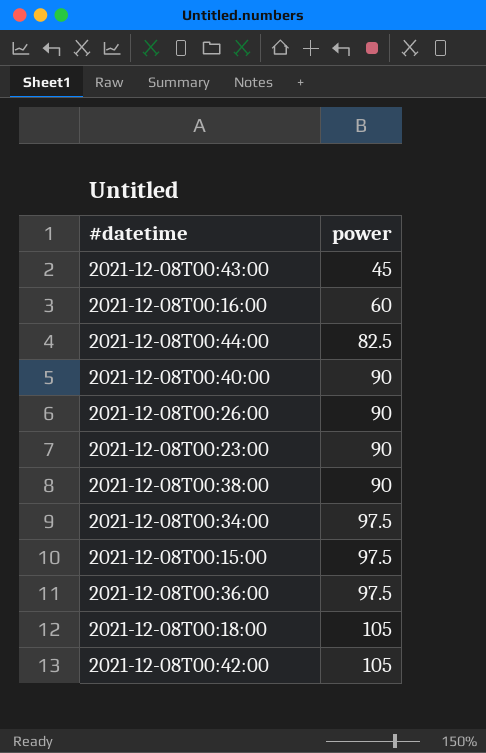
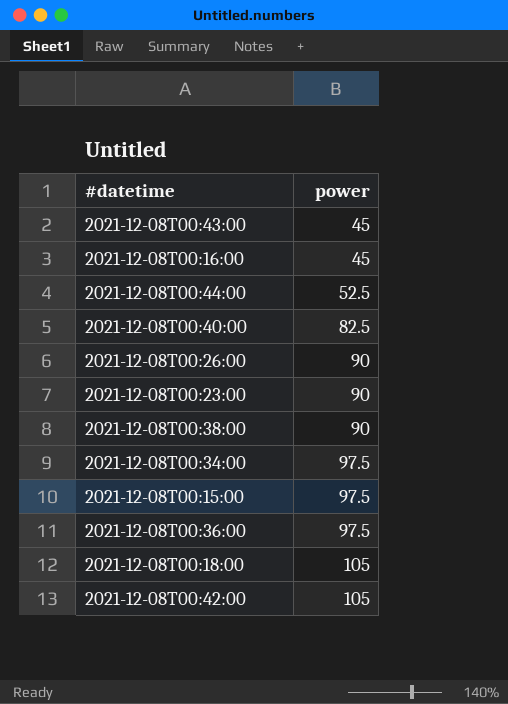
2021-12-08T00:16:00 | power: 60 -> 45
2021-12-08T00:44:00 | power: 82.5 -> 52.5
2021-12-08T00:40:00 | power: 90 -> 82.5

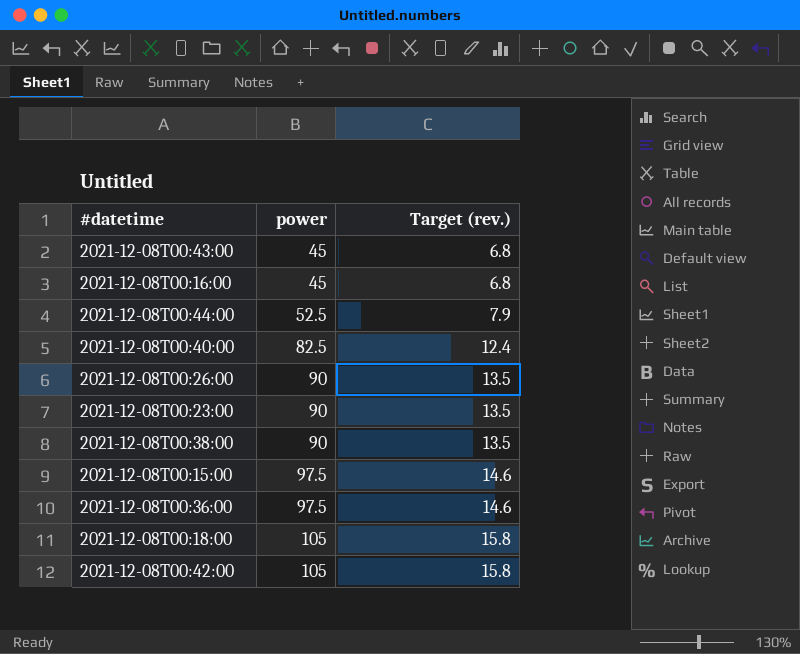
column Target (rev.) | formula: none -> [power] * 0.15
row 2021-12-08T00:34:00: 97.5 -> none

